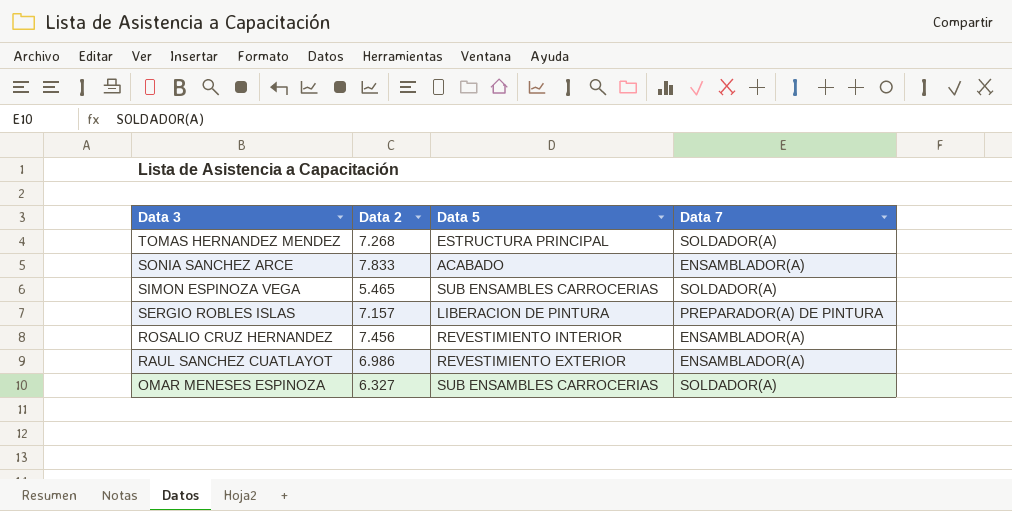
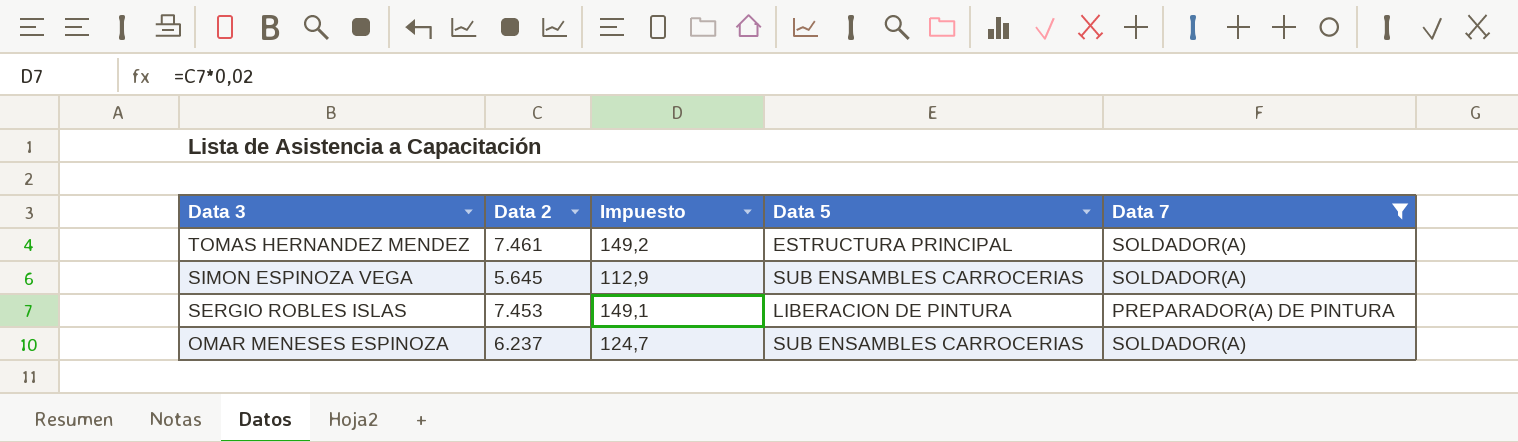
filter: none -> Data 7 != ENSAMBLADOR(A)
column Impuesto | formula: none -> [Data 2] * 0,02
TOMAS HERNANDEZ MENDEZ | Data 2: 7.268 -> 7.461
SIMON ESPINOZA VEGA | Data 2: 5.465 -> 5.645
SERGIO ROBLES ISLAS | Data 2: 7.157 -> 7.453
OMAR MENESES ESPINOZA | Data 2: 6.327 -> 6.237

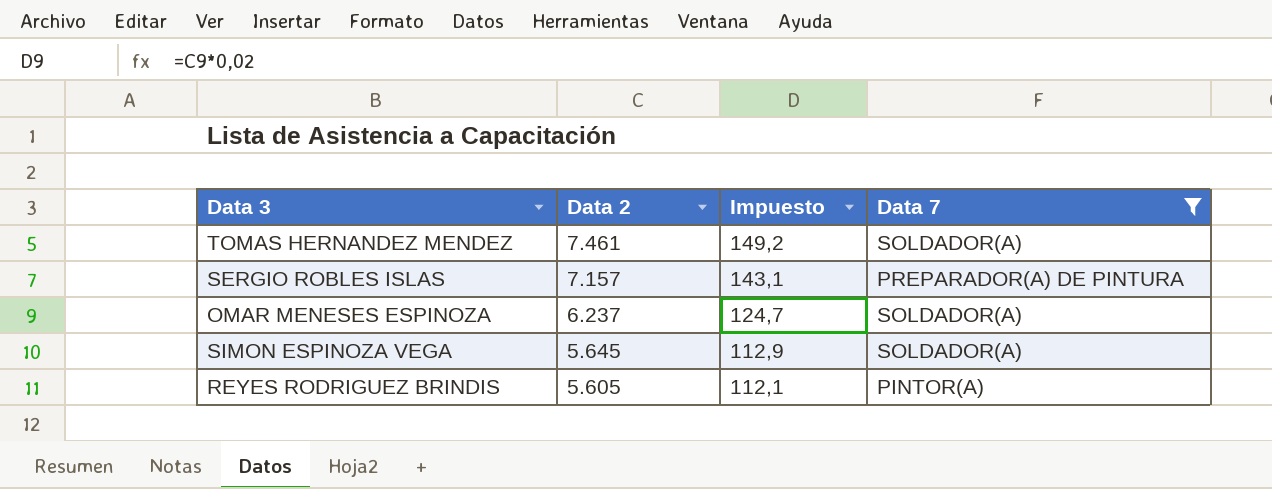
row order: Data 3 descending -> Data 2 descending
column Data 5 | position: 4 -> none
SERGIO ROBLES ISLAS | Data 2: 7.453 -> 7.157
SERGIO ROBLES ISLAS | Impuesto: 149,1 -> 143,1
row REYES RODRIGUEZ BRINDIS: none -> 5.605 | 112,1 | PINTOR(A)

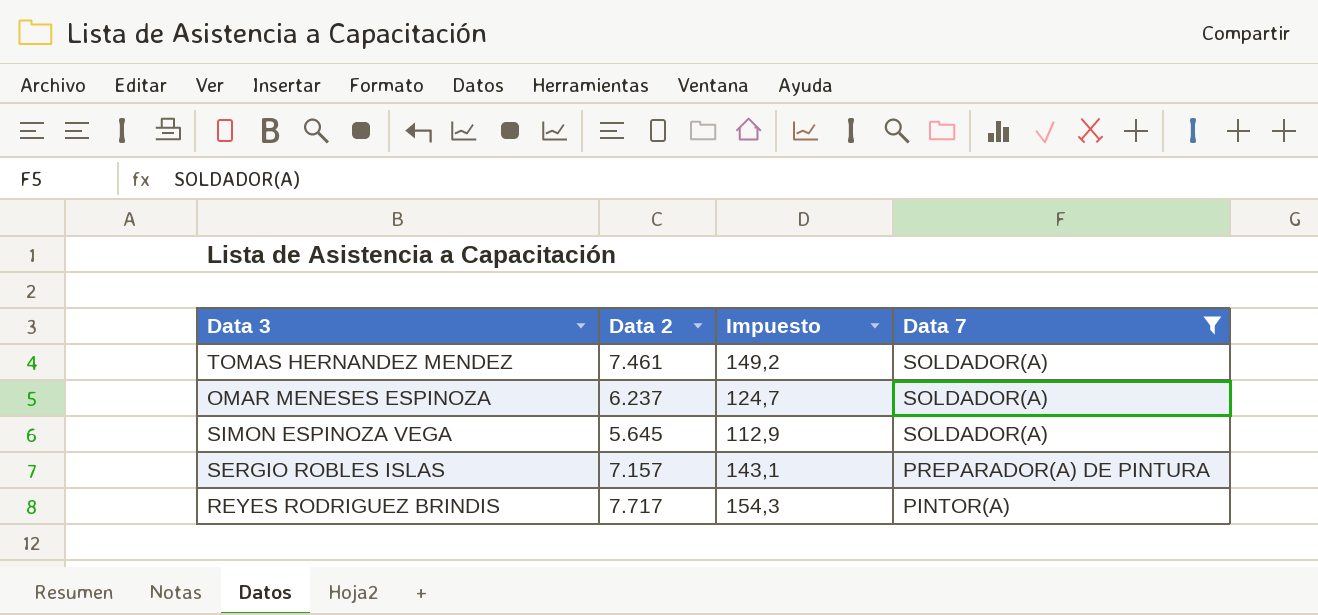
row order: Data 2 descending -> Data 7 descending
REYES RODRIGUEZ BRINDIS | Data 2: 5.605 -> 7.717
REYES RODRIGUEZ BRINDIS | Impuesto: 112,1 -> 154,3

